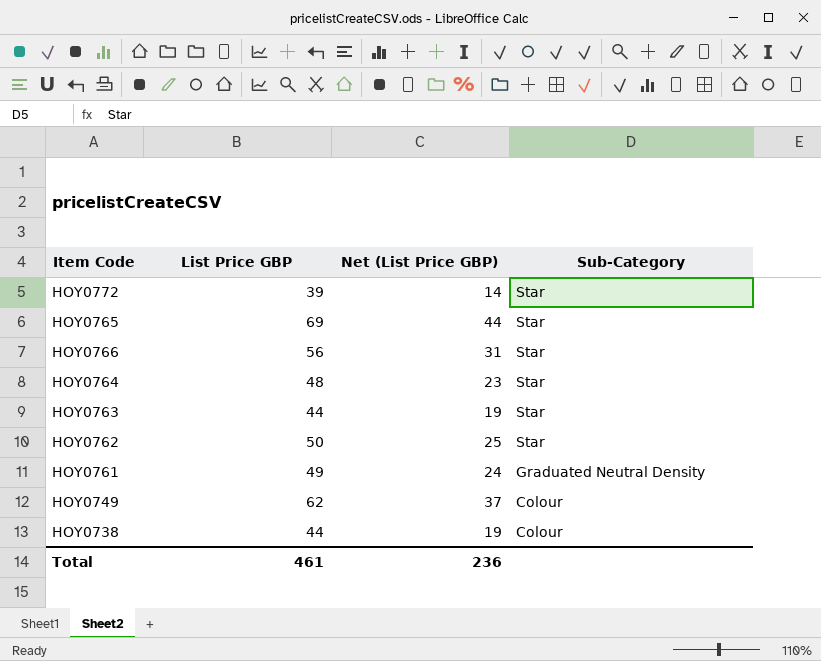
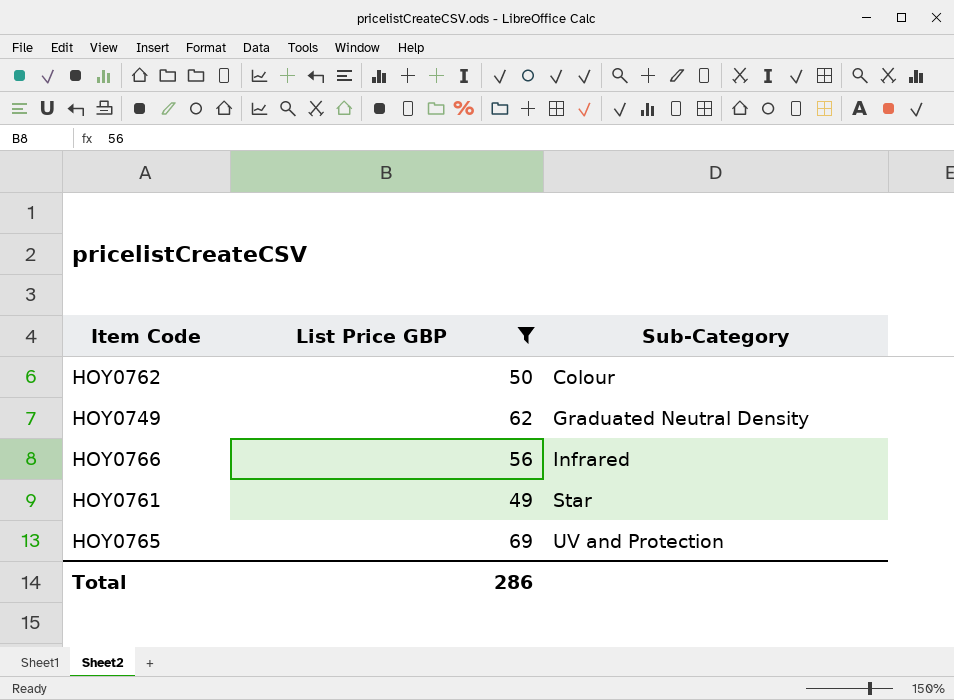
filter: none -> List Price GBP >= 49
row order: Sub-Category descending -> Sub-Category ascending
column Net (List Price GBP) | formula: [List Price GBP] - 25 -> none
HOY0762 | Sub-Category: Star -> Colour
HOY0749 | Sub-Category: Colour -> Graduated Neutral Density
HOY0766 | Sub-Category: Star -> Infrared
HOY0761 | Sub-Category: Graduated Neutral Density -> Star
HOY0765 | Sub-Category: Star -> UV and Protection
Total | List Price GBP: 461 -> 286

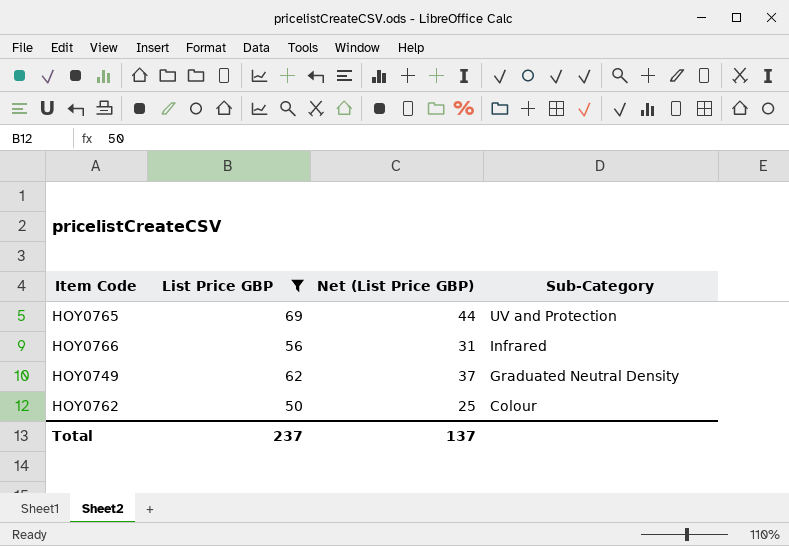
row order: Sub-Category ascending -> Sub-Category descending
column Net (List Price GBP) | formula: none -> [List Price GBP] - 25
row HOY0761: 49 | Star -> none
Total | List Price GBP: 286 -> 237

